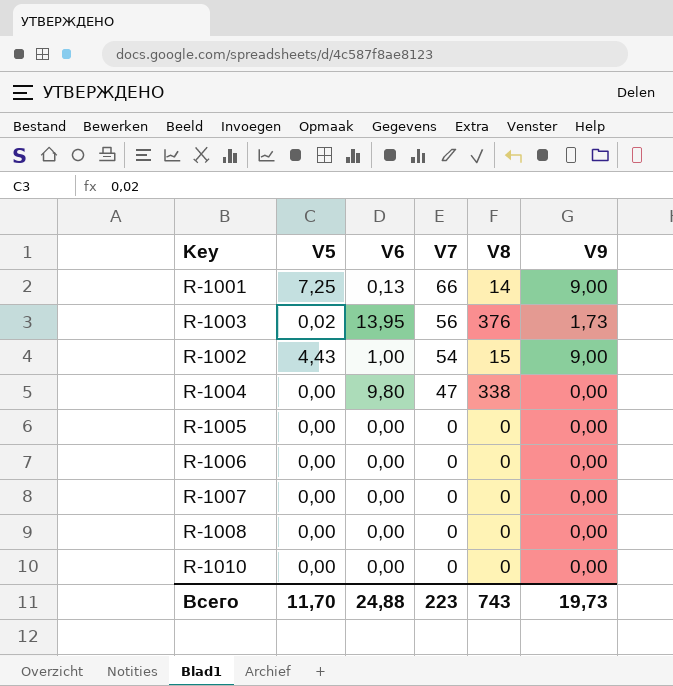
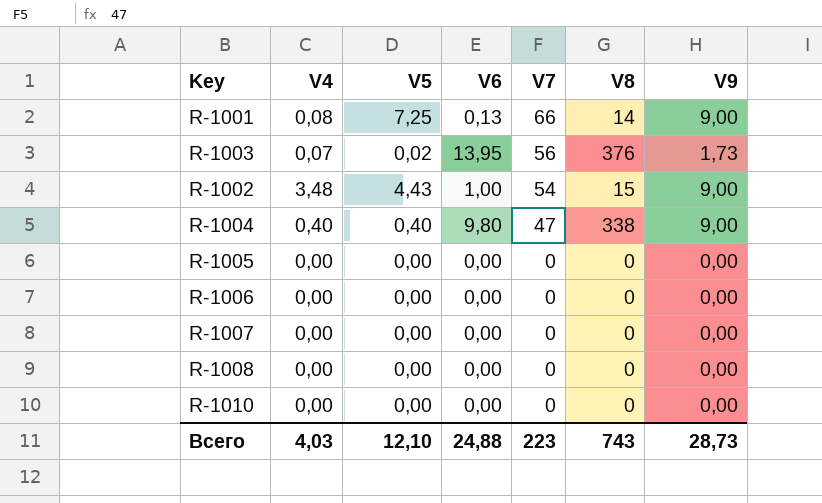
column V4 | position: none -> 2
R-1004 | V5: 0,00 -> 0,40
R-1004 | V9: 0,00 -> 9,00
Всего | V5: 11,70 -> 12,10
Всего | V9: 19,73 -> 28,73

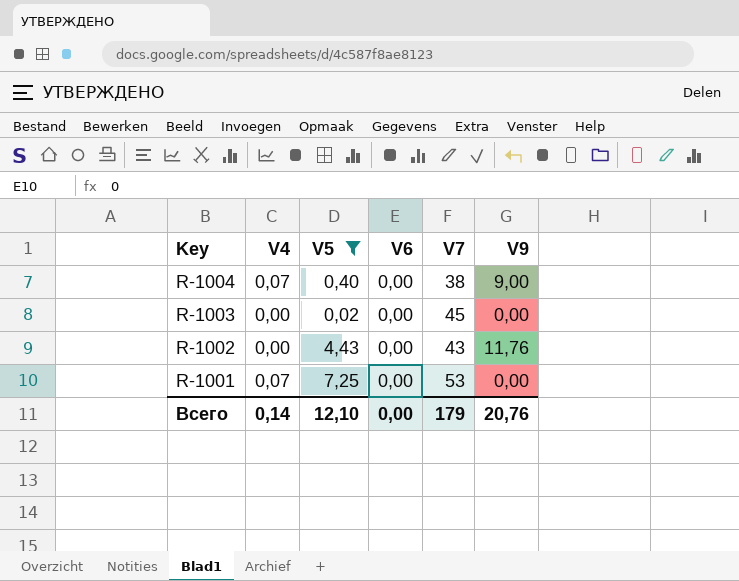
filter: none -> V5 != 0,00
row order: V7 descending -> Key descending
column V8 | position: 6 -> none
R-1004 | V4: 0,40 -> 0,07
R-1004 | V6: 9,80 -> 0,00
R-1004 | V7: 47 -> 38
R-1003 | V4: 0,07 -> 0,00
R-1003 | V6: 13,95 -> 0,00
R-1003 | V7: 56 -> 45
R-1003 | V9: 1,73 -> 0,00
R-1002 | V4: 3,48 -> 0,00
R-1002 | V6: 1,00 -> 0,00
R-1002 | V7: 54 -> 43
R-1002 | V9: 9,00 -> 11,76
R-1001 | V4: 0,08 -> 0,07
R-1001 | V6: 0,13 -> 0,00
R-1001 | V7: 66 -> 53
R-1001 | V9: 9,00 -> 0,00
Всего | V4: 4,03 -> 0,14
Всего | V6: 24,88 -> 0,00
Всего | V7: 223 -> 179
Всего | V9: 28,73 -> 20,76

